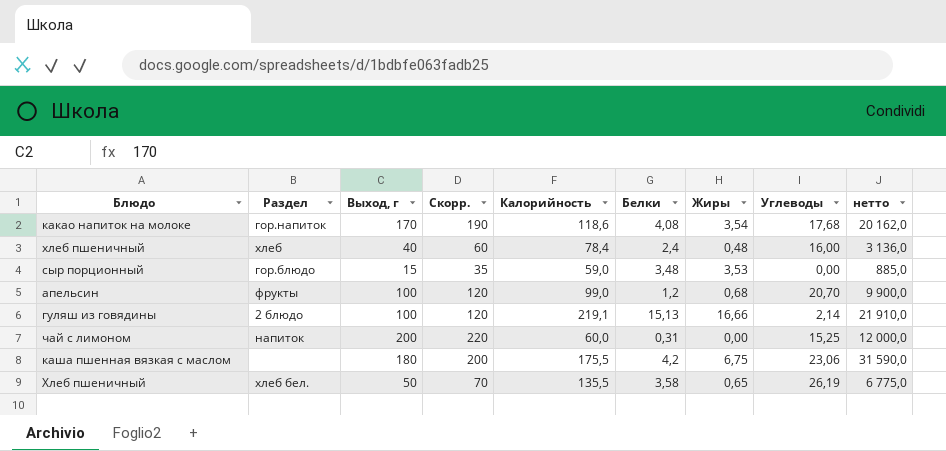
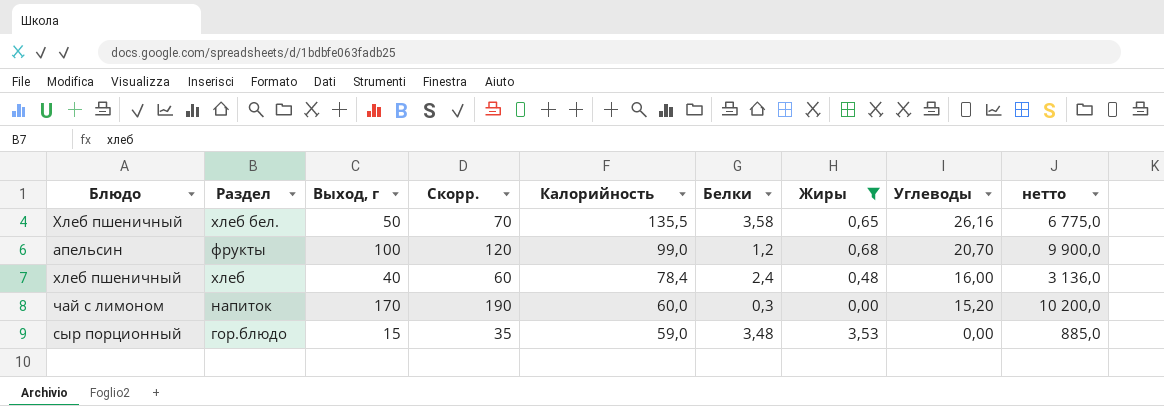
filter: none -> Жиры <= 3,53
row order: none -> Калорийность descending
Хлеб пшеничный | Углеводы: 26,19 -> 26,16
чай с лимоном | Выход, г: 200 -> 170
чай с лимоном | Скорр.: 220 -> 190
чай с лимоном | Белки: 0,31 -> 0,3
чай с лимоном | Углеводы: 15,25 -> 15,20
чай с лимоном | нетто: 12 000,0 -> 10 200,0

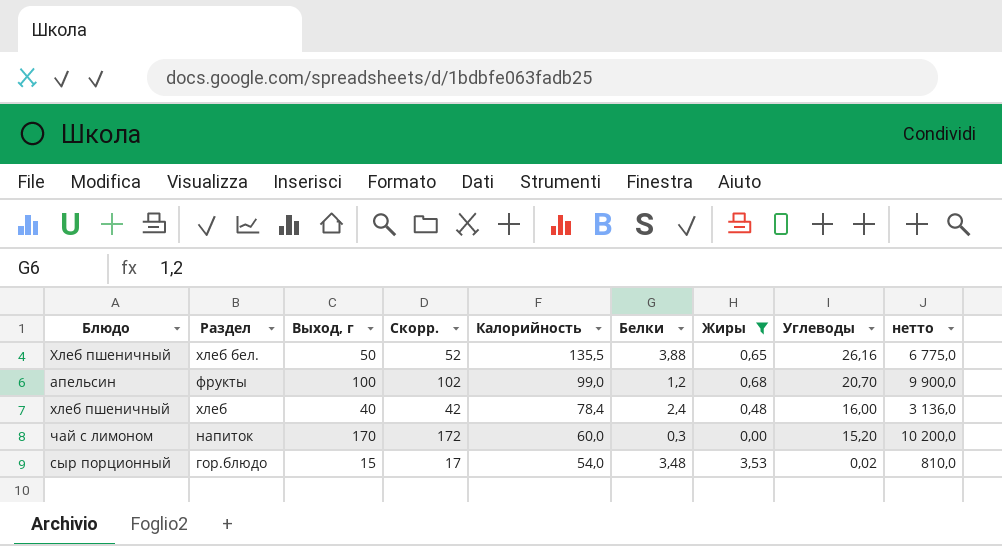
column Скорр. | formula: [Выход, г] + 20 -> [Выход, г] + 2
Хлеб пшеничный | Белки: 3,58 -> 3,88
сыр порционный | Калорийность: 59,0 -> 54,0
сыр порционный | Углеводы: 0,00 -> 0,02
сыр порционный | нетто: 885,0 -> 810,0

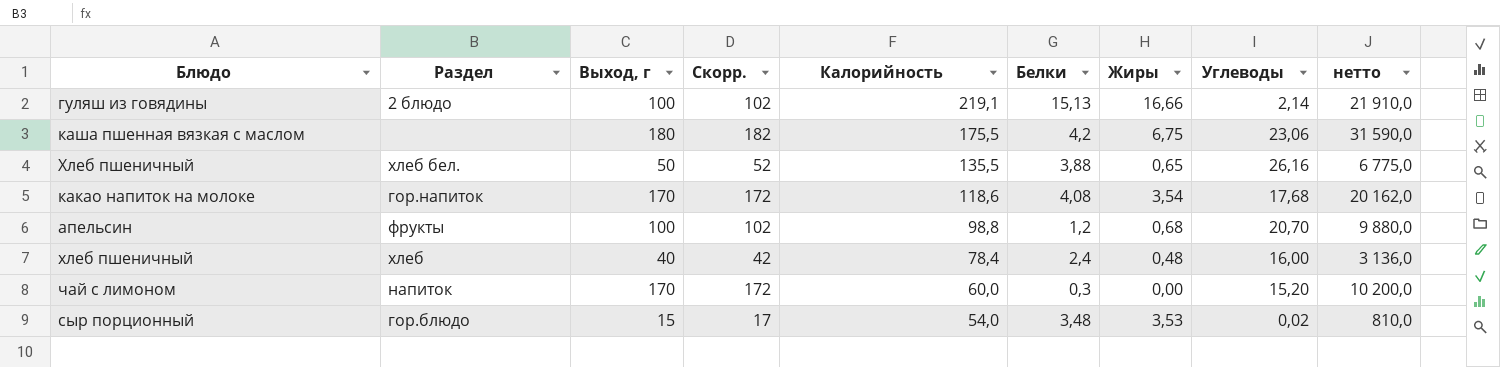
filter: Жиры <= 3,53 -> none
апельсин | Калорийность: 99,0 -> 98,8
апельсин | нетто: 9 900,0 -> 9 880,0

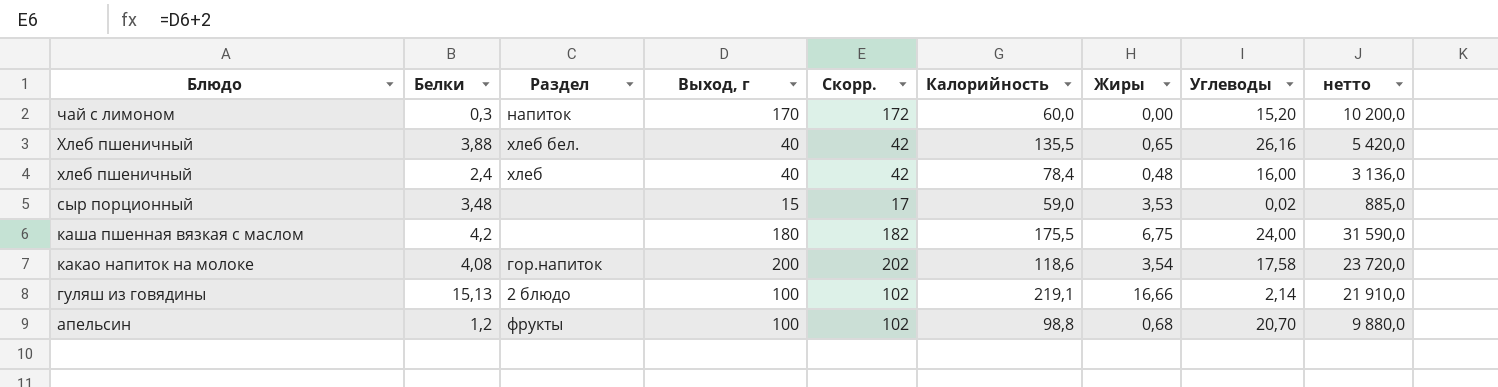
row order: Калорийность descending -> Блюдо descending
column Белки | position: 6 -> 2
Хлеб пшеничный | Выход, г: 50 -> 40
Хлеб пшеничный | Скорр.: 52 -> 42
Хлеб пшеничный | нетто: 6 775,0 -> 5 420,0
сыр порционный | Раздел: гор.блюдо -> none
сыр порционный | Калорийность: 54,0 -> 59,0
сыр порционный | нетто: 810,0 -> 885,0
каша пшенная вязкая с маслом | Углеводы: 23,06 -> 24,00
какао напиток на молоке | Выход, г: 170 -> 200
какао напиток на молоке | Скорр.: 172 -> 202
какао напиток на молоке | Углеводы: 17,68 -> 17,58
какао напиток на молоке | нетто: 20 162,0 -> 23 720,0

